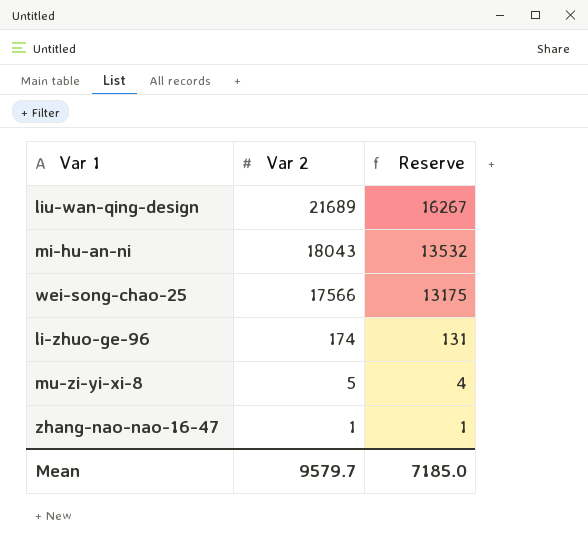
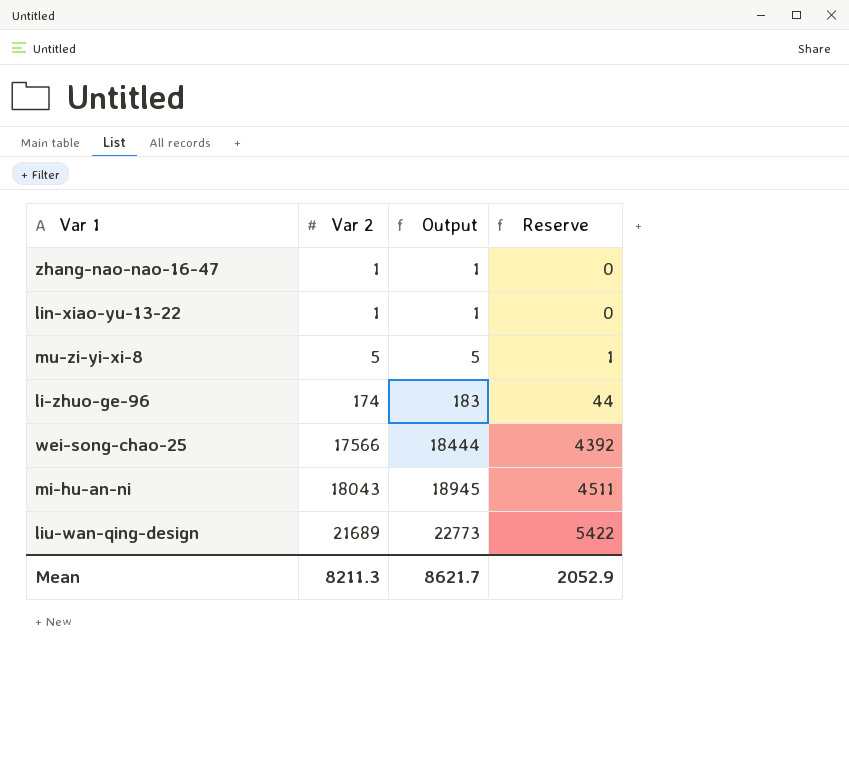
row order: Var 2 descending -> Var 2 ascending
column Output | formula: none -> [Var 2] * 1.05
column Reserve | formula: [Var 2] * 0.75 -> [Var 2] * 0.25
row lin-xiao-yu-13-22: none -> 1 | 1 | 0
Mean | Var 2: 9579.7 -> 8211.3
Mean | Reserve: 7185.0 -> 2052.9

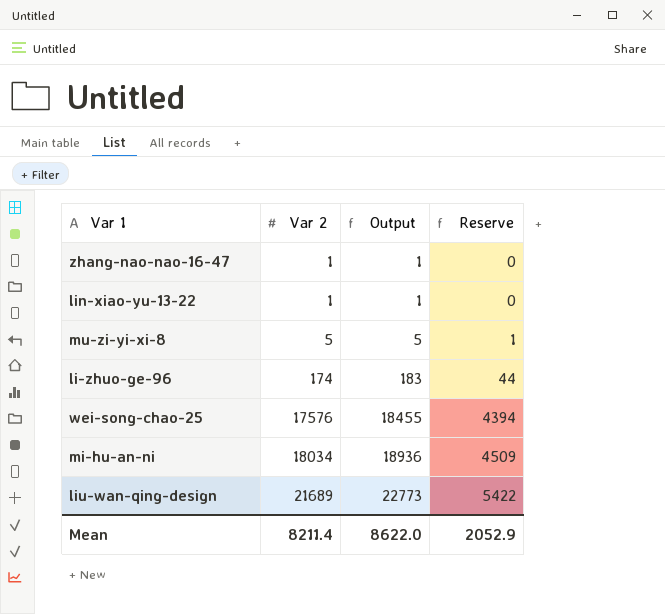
wei-song-chao-25 | Var 2: 17566 -> 17576
wei-song-chao-25 | Output: 18444 -> 18455
wei-song-chao-25 | Reserve: 4392 -> 4394
mi-hu-an-ni | Var 2: 18043 -> 18034
mi-hu-an-ni | Output: 18945 -> 18936
mi-hu-an-ni | Reserve: 4511 -> 4509
Mean | Var 2: 8211.3 -> 8211.4
Mean | Output: 8621.7 -> 8622.0

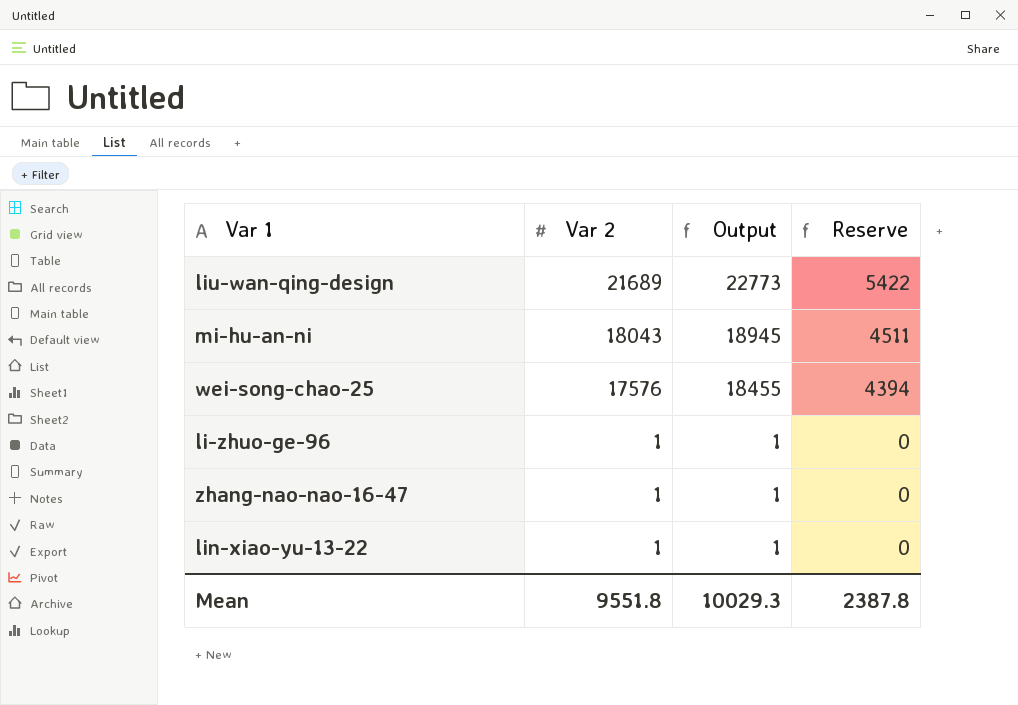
row order: Var 2 ascending -> Var 2 descending
row mu-zi-yi-xi-8: 5 | 5 | 1 -> none
mi-hu-an-ni | Var 2: 18034 -> 18043
mi-hu-an-ni | Output: 18936 -> 18945
mi-hu-an-ni | Reserve: 4509 -> 4511
li-zhuo-ge-96 | Var 2: 174 -> 1
li-zhuo-ge-96 | Output: 183 -> 1
li-zhuo-ge-96 | Reserve: 44 -> 0
Mean | Var 2: 8211.4 -> 9551.8
Mean | Output: 8622.0 -> 10029.3
Mean | Reserve: 2052.9 -> 2387.8

